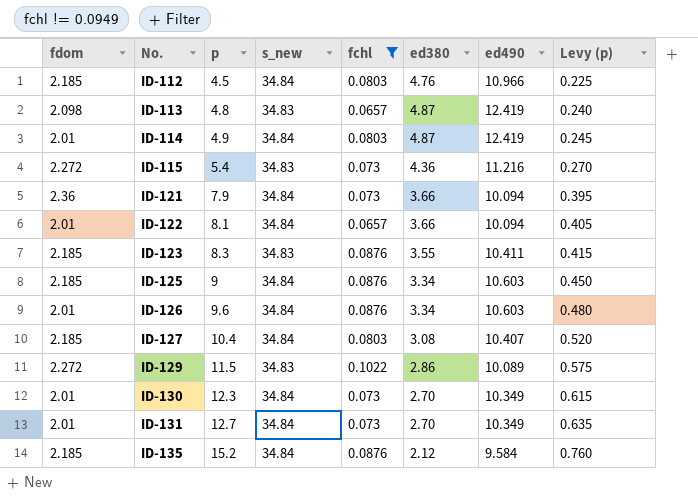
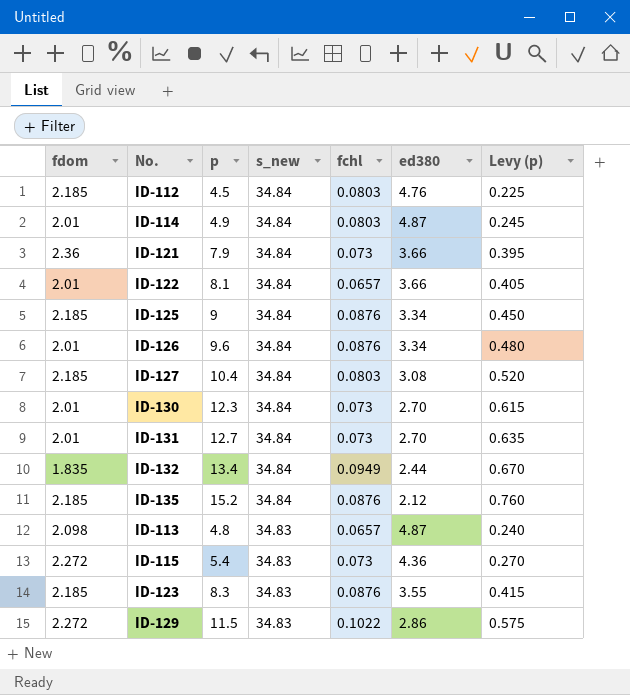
filter: fchl != 0.0949 -> none
row order: No. ascending -> s_new descending
column ed490 | position: 7 -> none

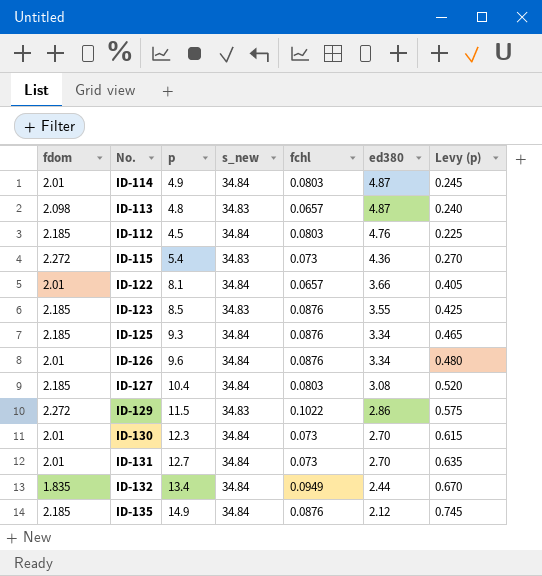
row order: s_new descending -> ed380 descending
row ID-121: 2.36 | 7.9 | 34.84 | 0.073 | 3.66 | 0.395 -> none
ID-123 | p: 8.3 -> 8.5
ID-123 | Levy (p): 0.415 -> 0.425
ID-125 | p: 9 -> 9.3
ID-125 | Levy (p): 0.450 -> 0.465
ID-135 | p: 15.2 -> 14.9
ID-135 | Levy (p): 0.760 -> 0.745

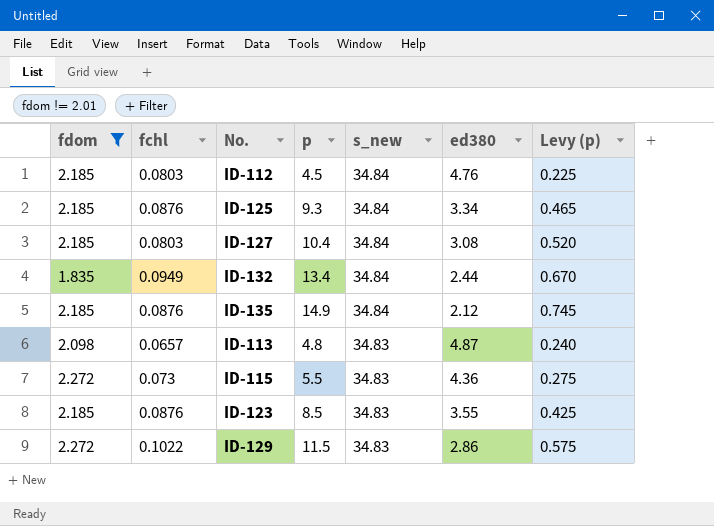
filter: none -> fdom != 2.01
row order: ed380 descending -> s_new descending
column fchl | position: 5 -> 2
ID-115 | p: 5.4 -> 5.5
ID-115 | Levy (p): 0.270 -> 0.275

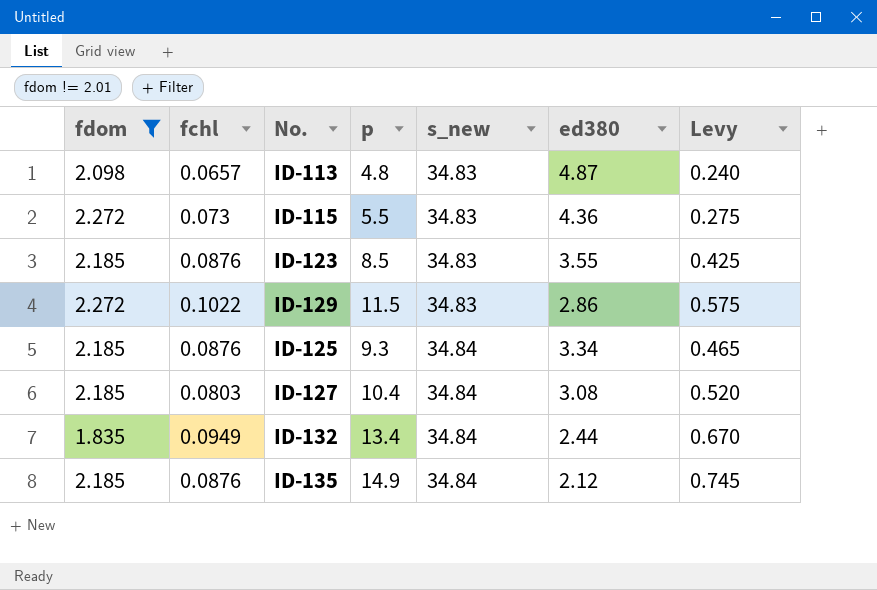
row order: s_new descending -> s_new ascending
column name: Levy (p) -> Levy
row ID-112: 2.185 | 0.0803 | 4.5 | 34.84 | 4.76 | 0.225 -> none

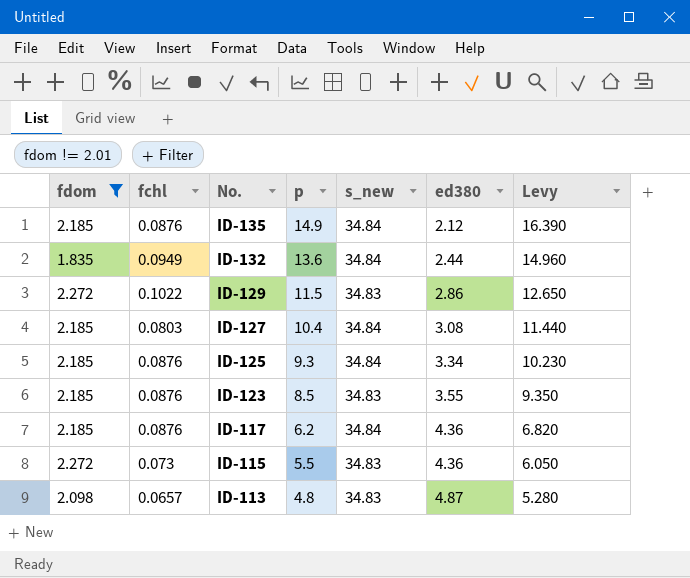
row order: s_new ascending -> No. descending
column Levy | formula: [p] * 0.05 -> [p] * 1.1
ID-132 | p: 13.4 -> 13.6
row ID-117: none -> 2.185 | 0.0876 | 6.2 | 34.84 | 4.36 | 6.820

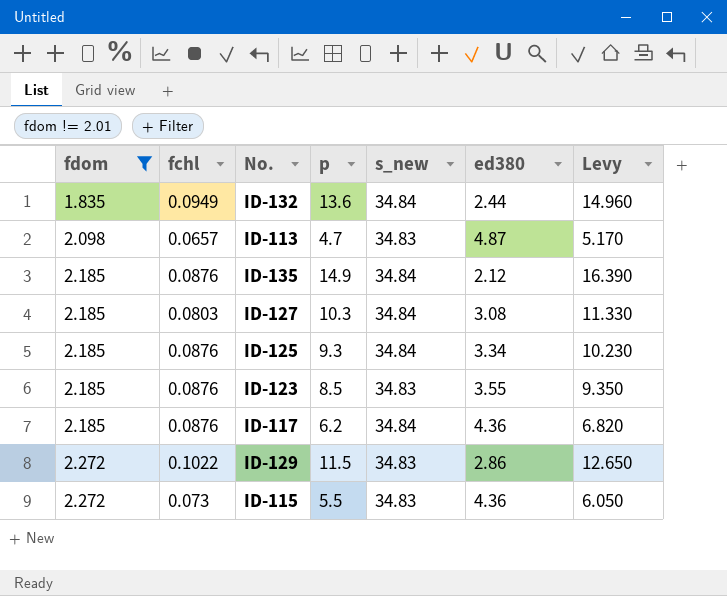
row order: No. descending -> fdom ascending
ID-113 | p: 4.8 -> 4.7
ID-113 | Levy: 5.280 -> 5.170
ID-127 | p: 10.4 -> 10.3
ID-127 | Levy: 11.440 -> 11.330

